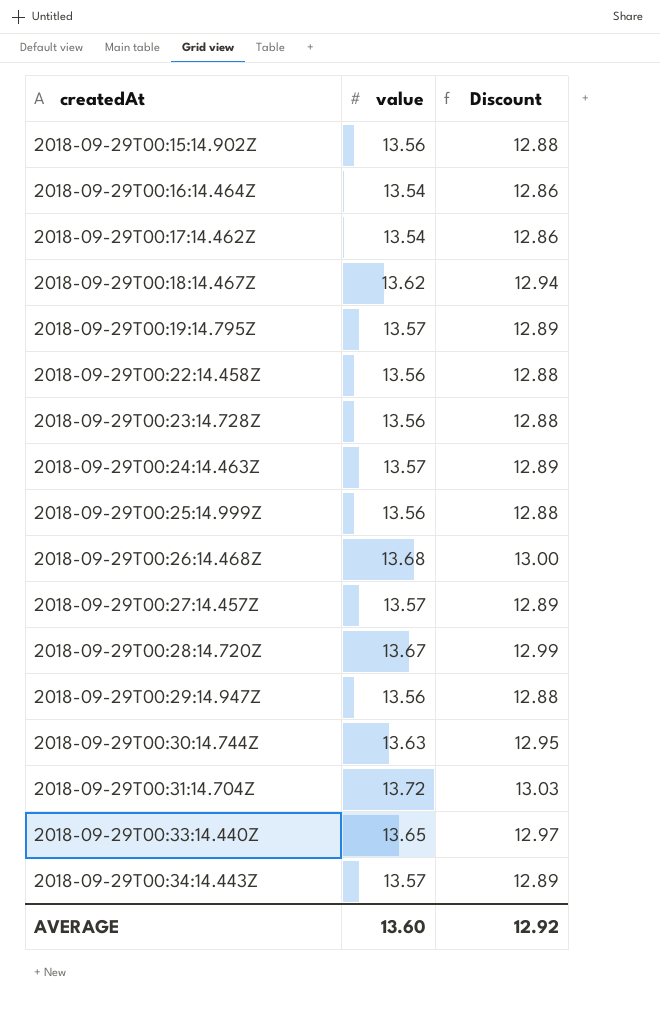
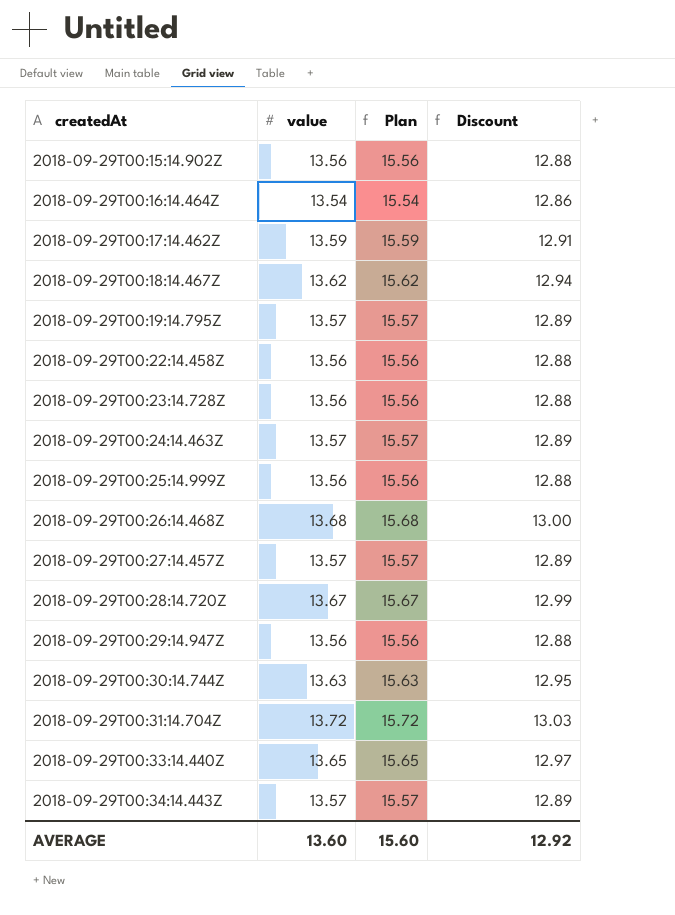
column Plan | formula: none -> [value] + 2
2018-09-29T00:17:14.462Z | value: 13.54 -> 13.59
2018-09-29T00:17:14.462Z | Discount: 12.86 -> 12.91

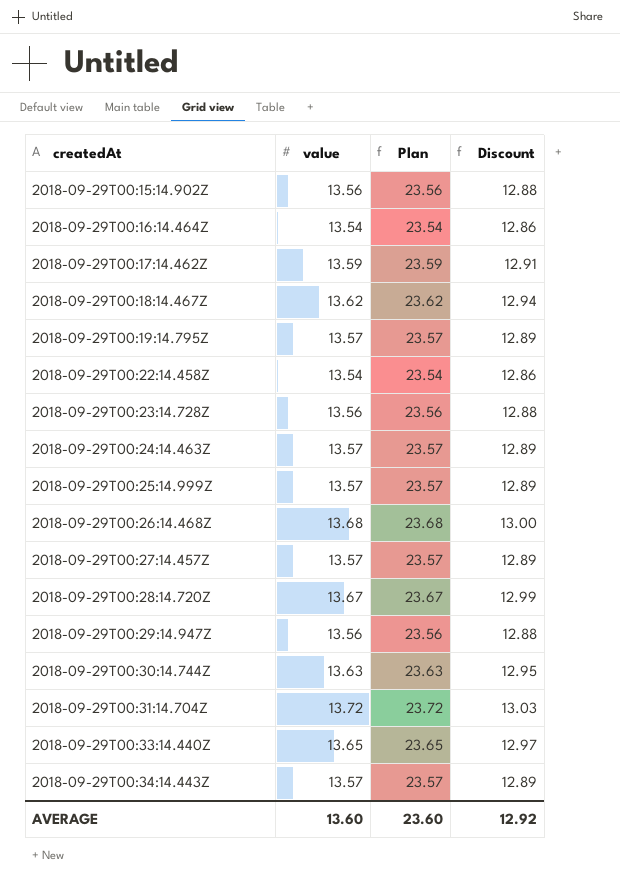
column Plan | formula: [value] + 2 -> [value] + 10
2018-09-29T00:22:14.458Z | value: 13.56 -> 13.54
2018-09-29T00:22:14.458Z | Discount: 12.88 -> 12.86
2018-09-29T00:25:14.999Z | value: 13.56 -> 13.57
2018-09-29T00:25:14.999Z | Discount: 12.88 -> 12.89
AVERAGE | Plan: 15.60 -> 23.60

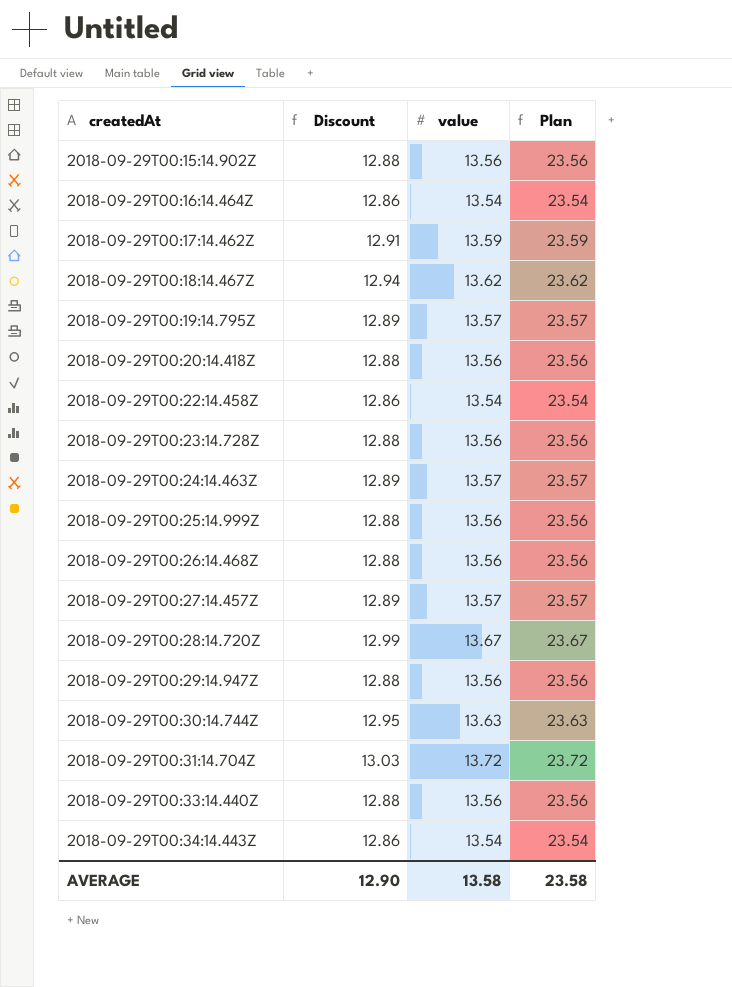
column Discount | position: 4 -> 2
row 2018-09-29T00:20:14.418Z: none -> 12.88 | 13.56 | 23.56
2018-09-29T00:25:14.999Z | Discount: 12.89 -> 12.88
2018-09-29T00:25:14.999Z | value: 13.57 -> 13.56
2018-09-29T00:25:14.999Z | Plan: 23.57 -> 23.56
2018-09-29T00:26:14.468Z | Discount: 13.00 -> 12.88
2018-09-29T00:26:14.468Z | value: 13.68 -> 13.56
2018-09-29T00:26:14.468Z | Plan: 23.68 -> 23.56
2018-09-29T00:33:14.440Z | Discount: 12.97 -> 12.88
2018-09-29T00:33:14.440Z | value: 13.65 -> 13.56
2018-09-29T00:33:14.440Z | Plan: 23.65 -> 23.56
2018-09-29T00:34:14.443Z | Discount: 12.89 -> 12.86
2018-09-29T00:34:14.443Z | value: 13.57 -> 13.54
2018-09-29T00:34:14.443Z | Plan: 23.57 -> 23.54
AVERAGE | Discount: 12.92 -> 12.90
AVERAGE | value: 13.60 -> 13.58
AVERAGE | Plan: 23.60 -> 23.58

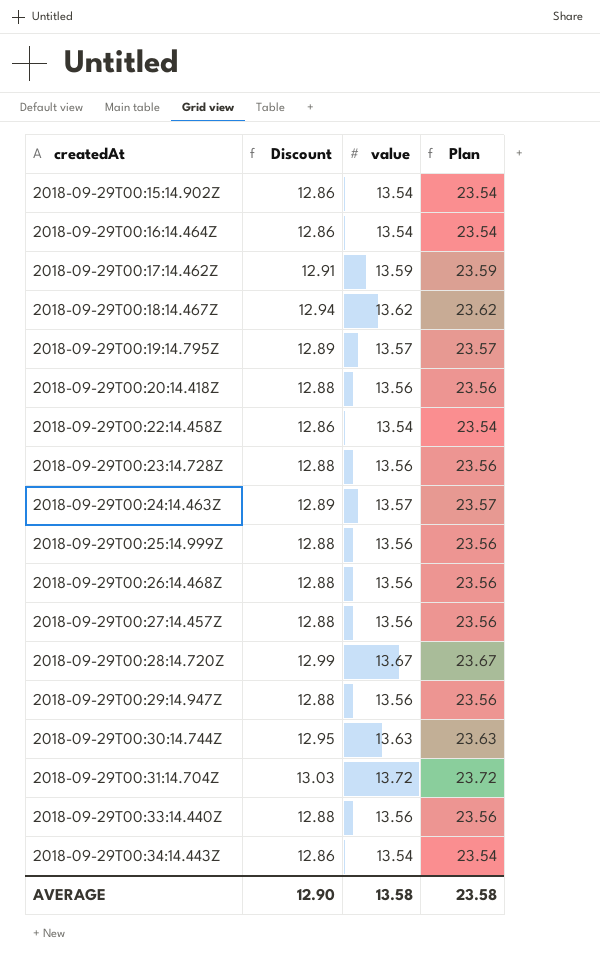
2018-09-29T00:15:14.902Z | Discount: 12.88 -> 12.86
2018-09-29T00:15:14.902Z | value: 13.56 -> 13.54
2018-09-29T00:15:14.902Z | Plan: 23.56 -> 23.54
2018-09-29T00:27:14.457Z | Discount: 12.89 -> 12.88
2018-09-29T00:27:14.457Z | value: 13.57 -> 13.56
2018-09-29T00:27:14.457Z | Plan: 23.57 -> 23.56

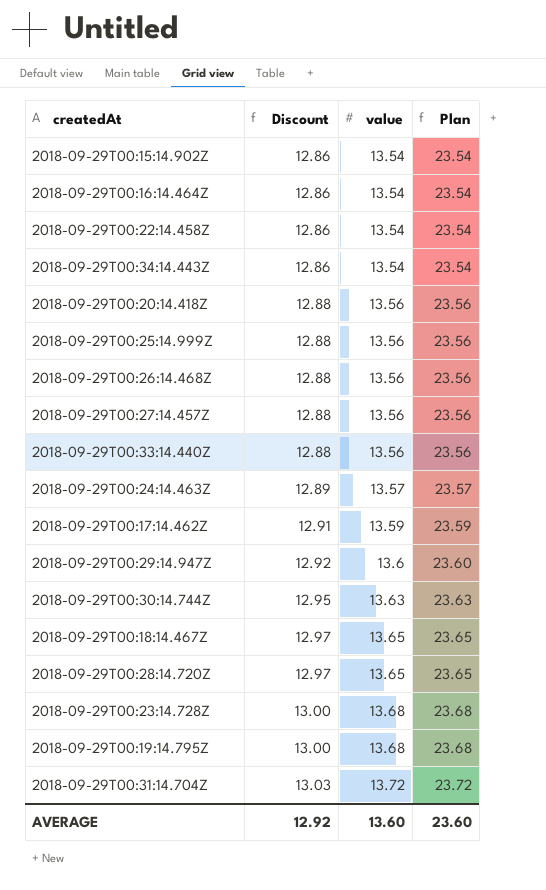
row order: createdAt ascending -> Discount ascending
2018-09-29T00:29:14.947Z | Discount: 12.88 -> 12.92
2018-09-29T00:29:14.947Z | value: 13.56 -> 13.6
2018-09-29T00:29:14.947Z | Plan: 23.56 -> 23.60
2018-09-29T00:18:14.467Z | Discount: 12.94 -> 12.97
2018-09-29T00:18:14.467Z | value: 13.62 -> 13.65
2018-09-29T00:18:14.467Z | Plan: 23.62 -> 23.65
2018-09-29T00:28:14.720Z | Discount: 12.99 -> 12.97
2018-09-29T00:28:14.720Z | value: 13.67 -> 13.65
2018-09-29T00:28:14.720Z | Plan: 23.67 -> 23.65
2018-09-29T00:23:14.728Z | Discount: 12.88 -> 13.00
2018-09-29T00:23:14.728Z | value: 13.56 -> 13.68
2018-09-29T00:23:14.728Z | Plan: 23.56 -> 23.68
2018-09-29T00:19:14.795Z | Discount: 12.89 -> 13.00
2018-09-29T00:19:14.795Z | value: 13.57 -> 13.68
2018-09-29T00:19:14.795Z | Plan: 23.57 -> 23.68
AVERAGE | Discount: 12.90 -> 12.92
AVERAGE | value: 13.58 -> 13.60
AVERAGE | Plan: 23.58 -> 23.60

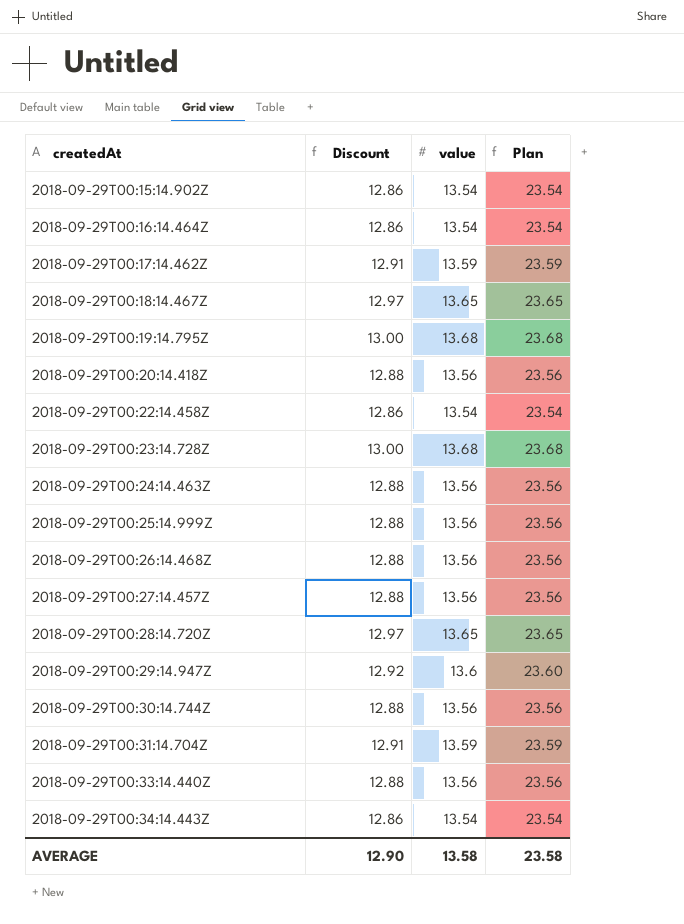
row order: Discount ascending -> createdAt ascending
2018-09-29T00:24:14.463Z | Discount: 12.89 -> 12.88
2018-09-29T00:24:14.463Z | value: 13.57 -> 13.56
2018-09-29T00:24:14.463Z | Plan: 23.57 -> 23.56
2018-09-29T00:30:14.744Z | Discount: 12.95 -> 12.88
2018-09-29T00:30:14.744Z | value: 13.63 -> 13.56
2018-09-29T00:30:14.744Z | Plan: 23.63 -> 23.56
2018-09-29T00:31:14.704Z | Discount: 13.03 -> 12.91
2018-09-29T00:31:14.704Z | value: 13.72 -> 13.59
2018-09-29T00:31:14.704Z | Plan: 23.72 -> 23.59
AVERAGE | Discount: 12.92 -> 12.90
AVERAGE | value: 13.60 -> 13.58
AVERAGE | Plan: 23.60 -> 23.58

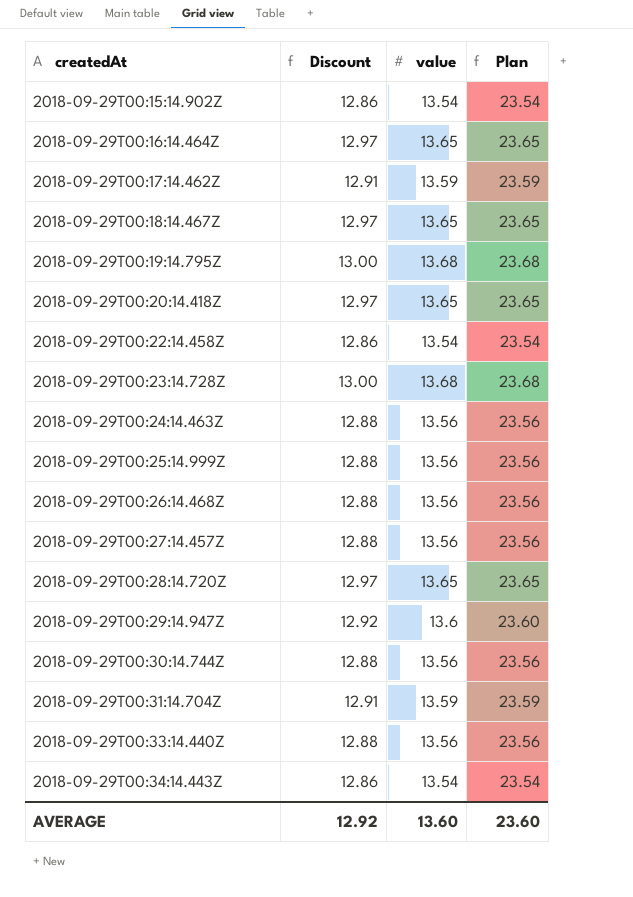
2018-09-29T00:16:14.464Z | Discount: 12.86 -> 12.97
2018-09-29T00:16:14.464Z | value: 13.54 -> 13.65
2018-09-29T00:16:14.464Z | Plan: 23.54 -> 23.65
2018-09-29T00:20:14.418Z | Discount: 12.88 -> 12.97
2018-09-29T00:20:14.418Z | value: 13.56 -> 13.65
2018-09-29T00:20:14.418Z | Plan: 23.56 -> 23.65
AVERAGE | Discount: 12.90 -> 12.92
AVERAGE | value: 13.58 -> 13.60
AVERAGE | Plan: 23.58 -> 23.60

